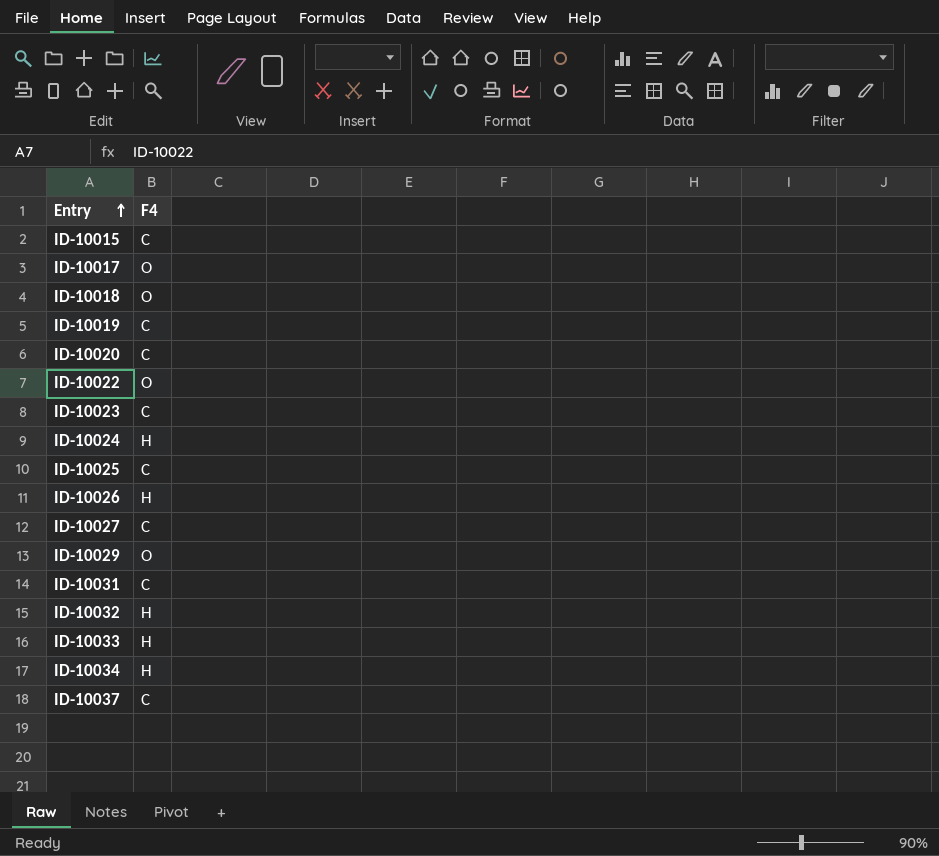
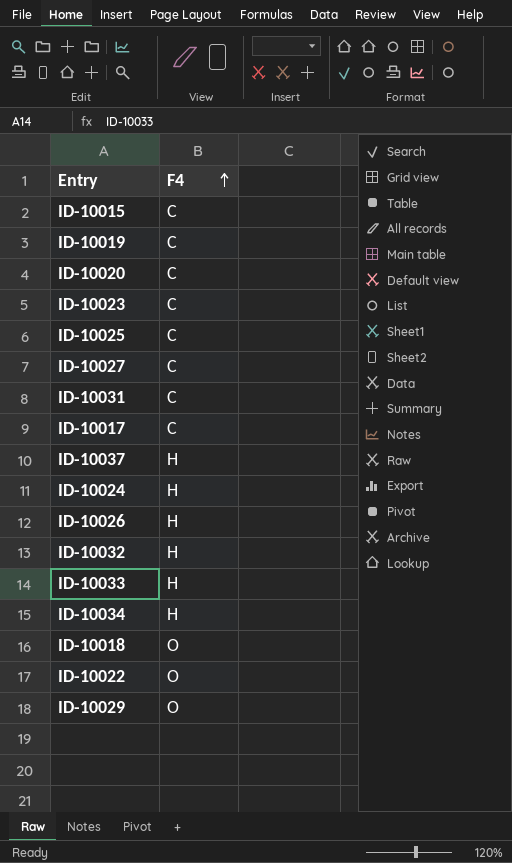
row order: Entry ascending -> F4 ascending
ID-10017 | F4: O -> C
ID-10037 | F4: C -> H

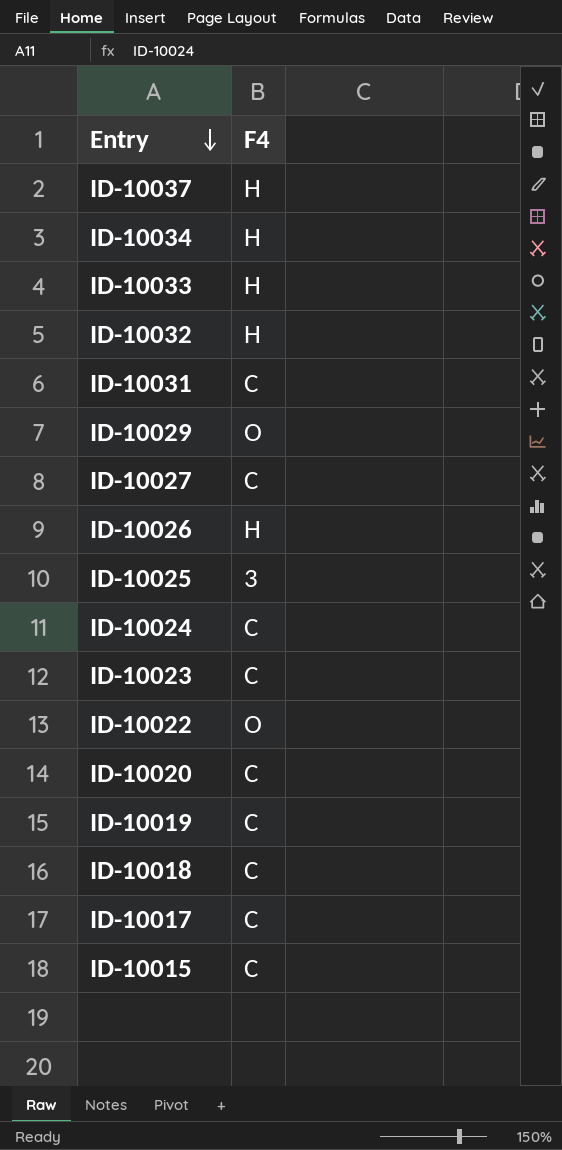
row order: F4 ascending -> Entry descending
ID-10025 | F4: C -> 3
ID-10024 | F4: H -> C
ID-10018 | F4: O -> C

